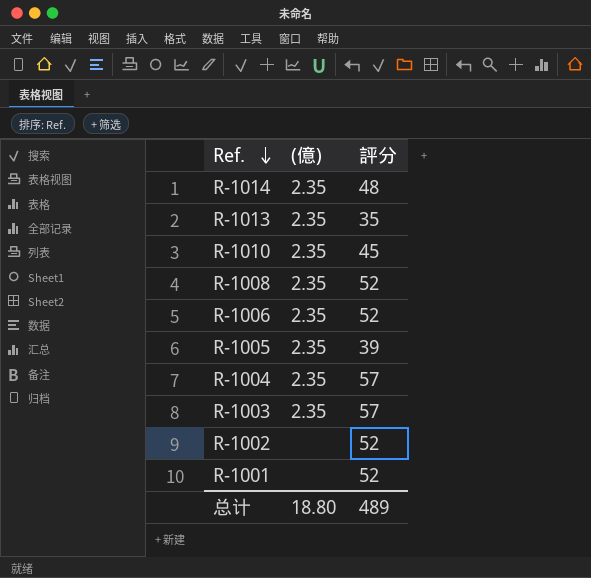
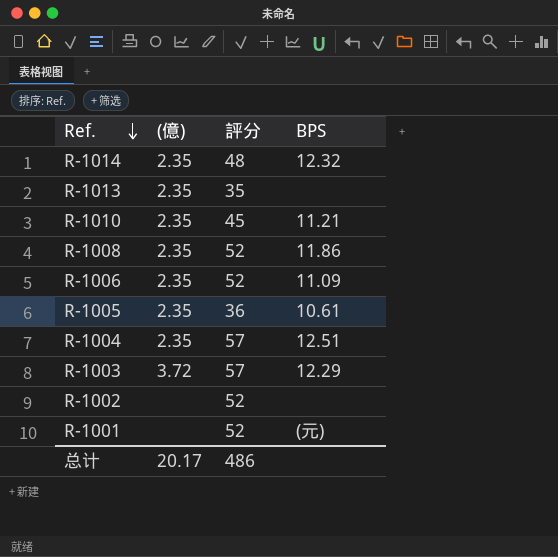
column BPS | position: none -> 4
R-1005 | 評分: 39 -> 36
R-1003 | (億): 2.35 -> 3.72
总计 | (億): 18.80 -> 20.17
总计 | 評分: 489 -> 486

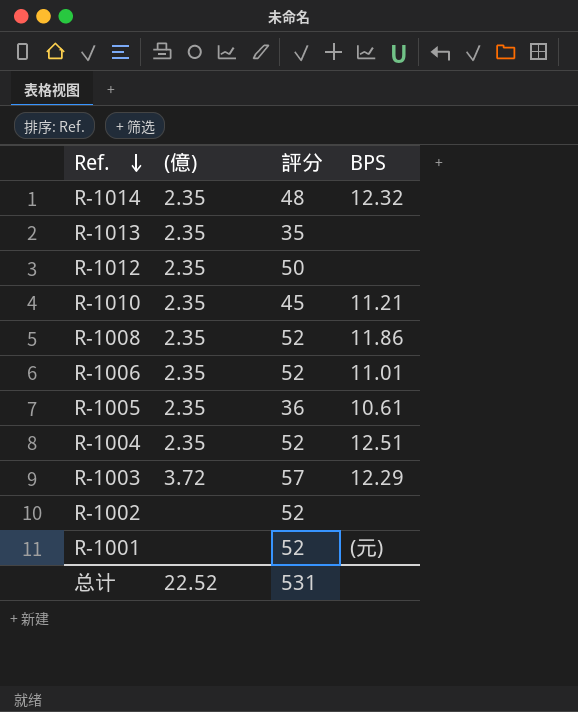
row R-1012: none -> 2.35 | 50 | none
R-1006 | BPS: 11.09 -> 11.01
R-1004 | 評分: 57 -> 52
总计 | (億): 20.17 -> 22.52
总计 | 評分: 486 -> 531

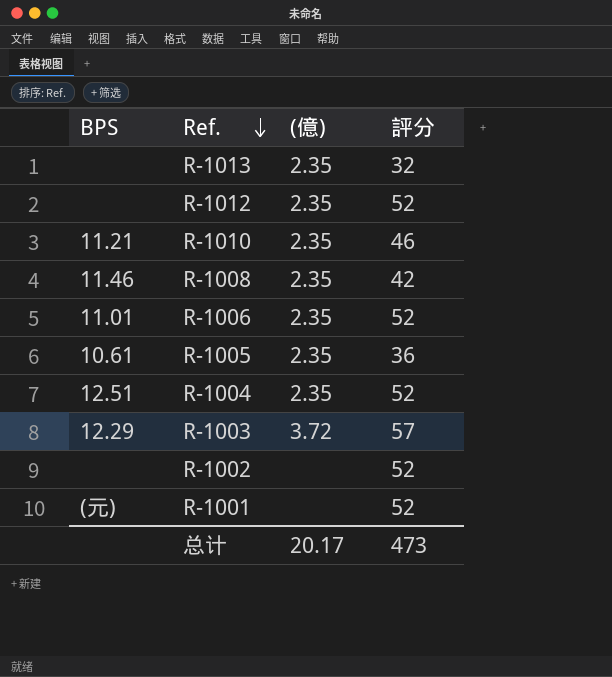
column BPS | position: 4 -> 1
row R-1014: 2.35 | 48 | 12.32 -> none
R-1013 | 評分: 35 -> 32
R-1012 | 評分: 50 -> 52
R-1010 | 評分: 45 -> 46
R-1008 | BPS: 11.86 -> 11.46
R-1008 | 評分: 52 -> 42
总计 | (億): 22.52 -> 20.17
总计 | 評分: 531 -> 473

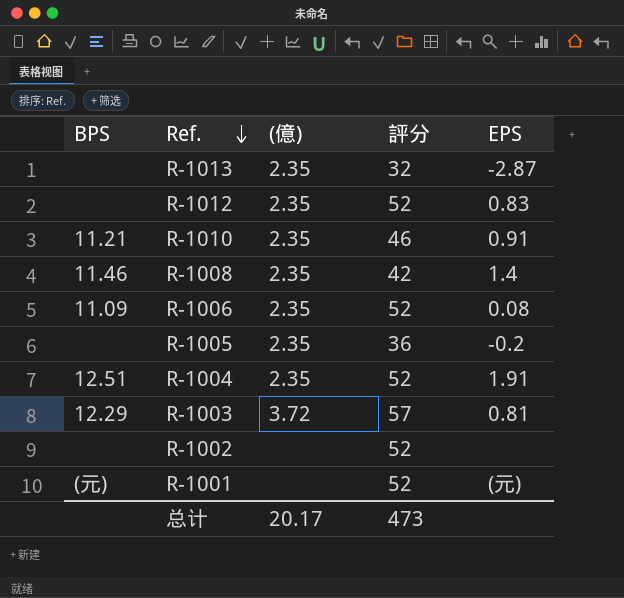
column EPS | position: none -> 5
R-1006 | BPS: 11.01 -> 11.09
R-1005 | BPS: 10.61 -> none

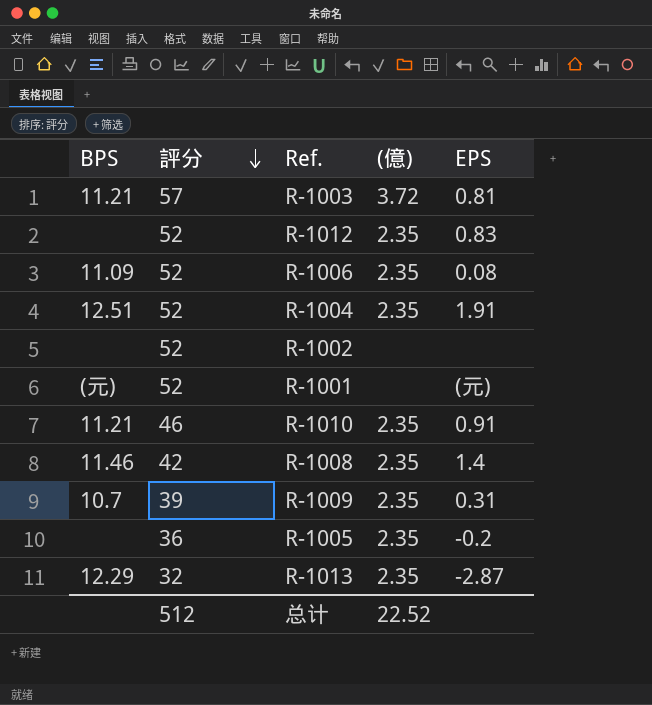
row order: Ref. descending -> 評分 descending
column 評分 | position: 4 -> 2
R-1003 | BPS: 12.29 -> 11.21
row R-1009: none -> 10.7 | 39 | 2.35 | 0.31
R-1013 | BPS: none -> 12.29
总计 | 評分: 473 -> 512
总计 | (億): 20.17 -> 22.52

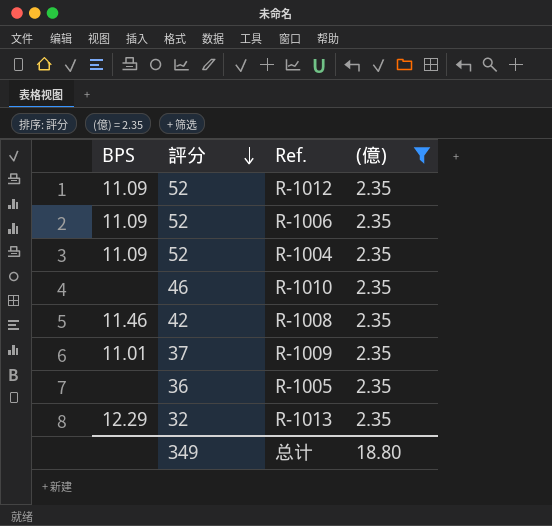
filter: none -> (億) = 2.35
column EPS | position: 5 -> none
R-1012 | BPS: none -> 11.09
R-1004 | BPS: 12.51 -> 11.09
R-1010 | BPS: 11.21 -> none
R-1009 | BPS: 10.7 -> 11.01
R-1009 | 評分: 39 -> 37
总计 | 評分: 512 -> 349
总计 | (億): 22.52 -> 18.80

